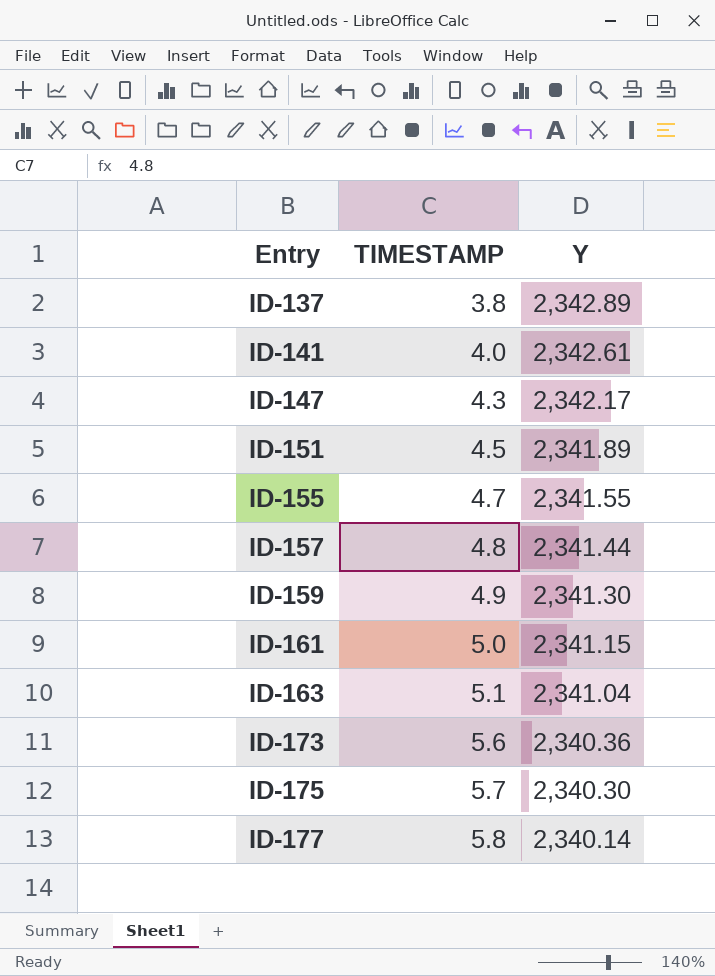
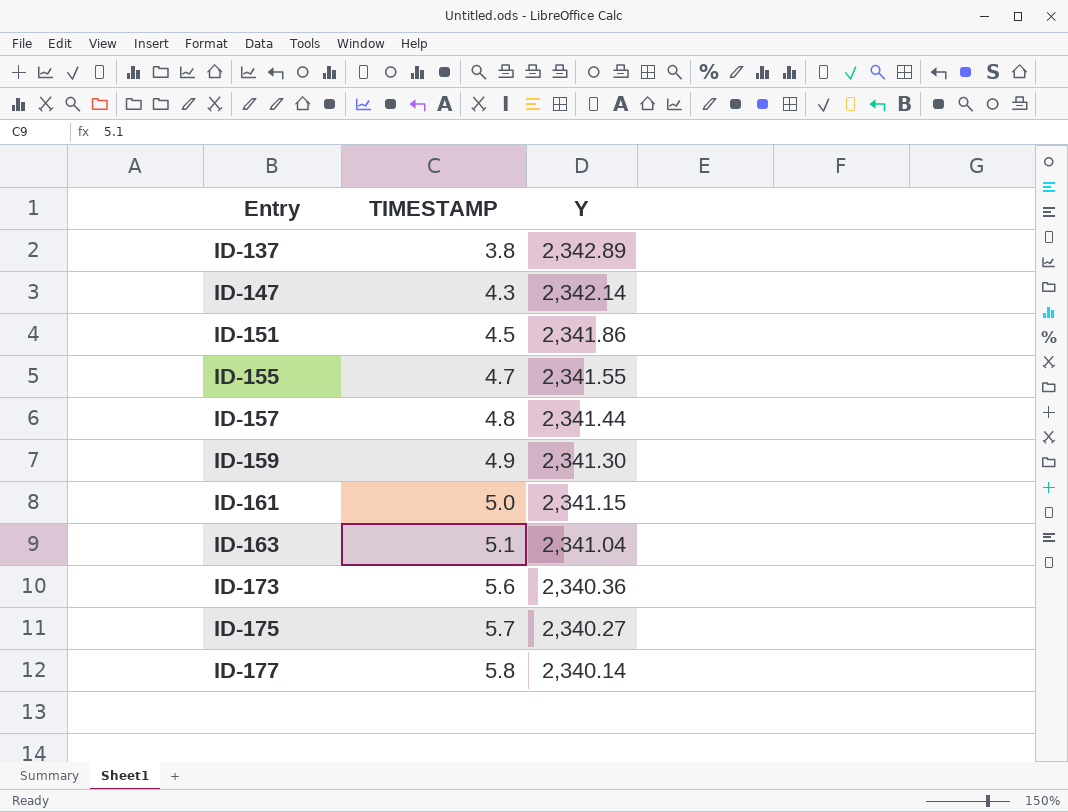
row ID-141: 4.0 | 2,342.61 -> none
ID-147 | Y: 2,342.17 -> 2,342.14
ID-151 | Y: 2,341.89 -> 2,341.86
ID-175 | Y: 2,340.30 -> 2,340.27

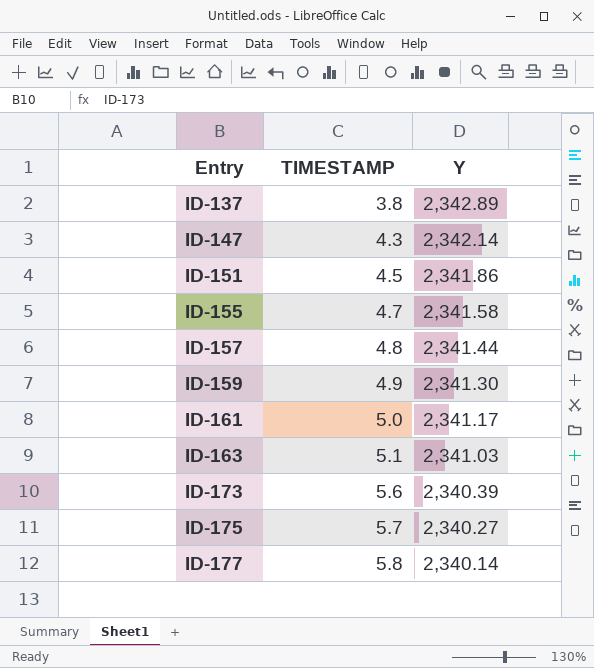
ID-155 | Y: 2,341.55 -> 2,341.58
ID-161 | Y: 2,341.15 -> 2,341.17
ID-163 | Y: 2,341.04 -> 2,341.03
ID-173 | Y: 2,340.36 -> 2,340.39

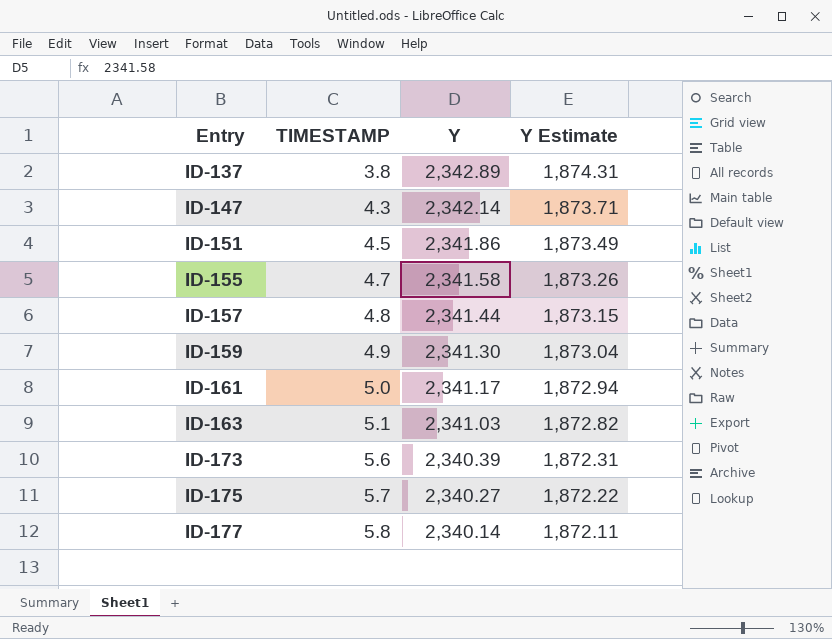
column Y Estimate | formula: none -> [Y] * 0.8

